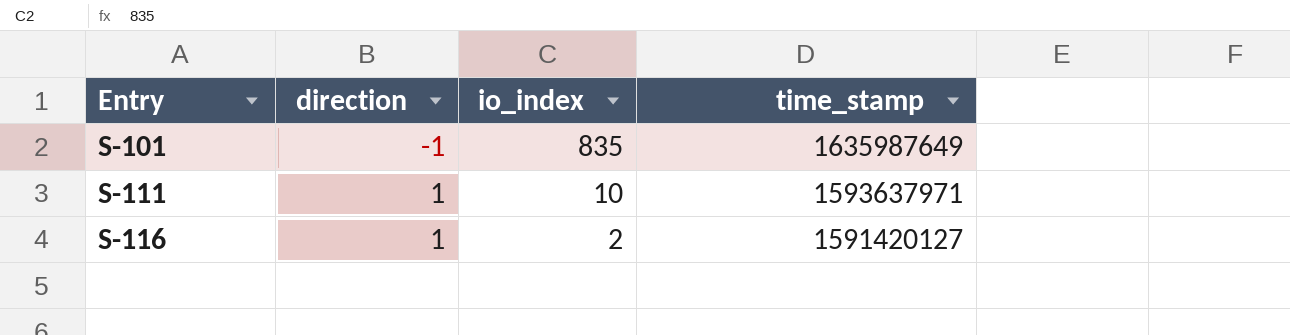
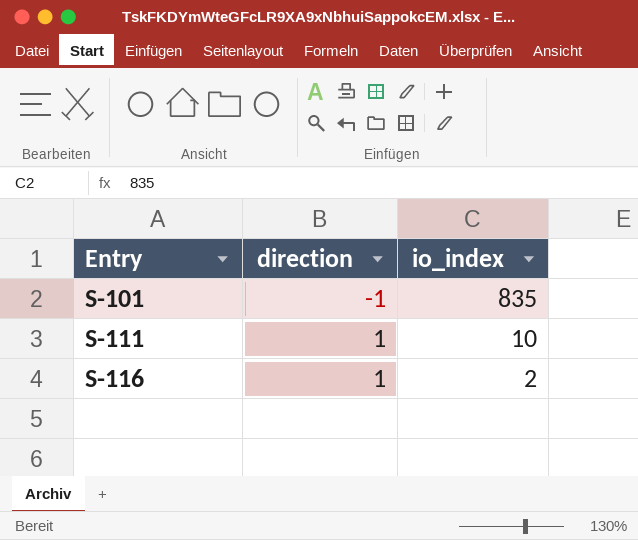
column time_stamp | position: 4 -> none

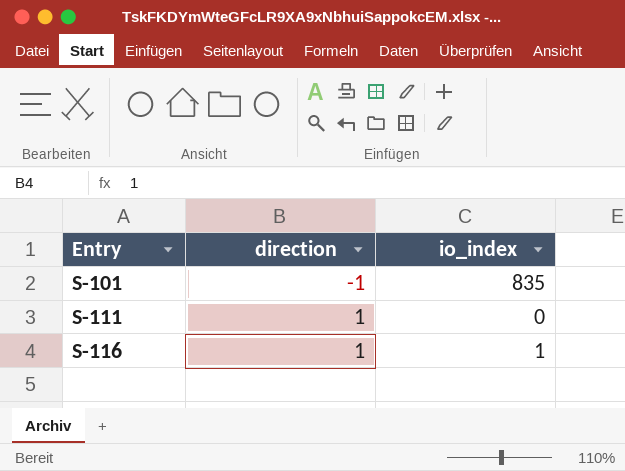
S-111 | io_index: 10 -> 0
S-116 | io_index: 2 -> 1

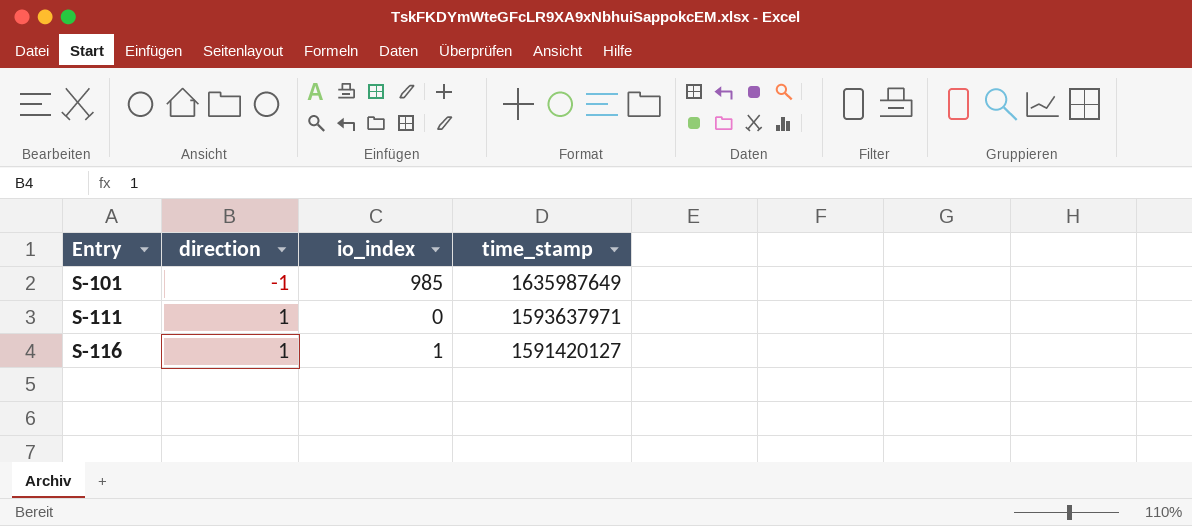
column time_stamp | position: none -> 4
S-101 | io_index: 835 -> 985

